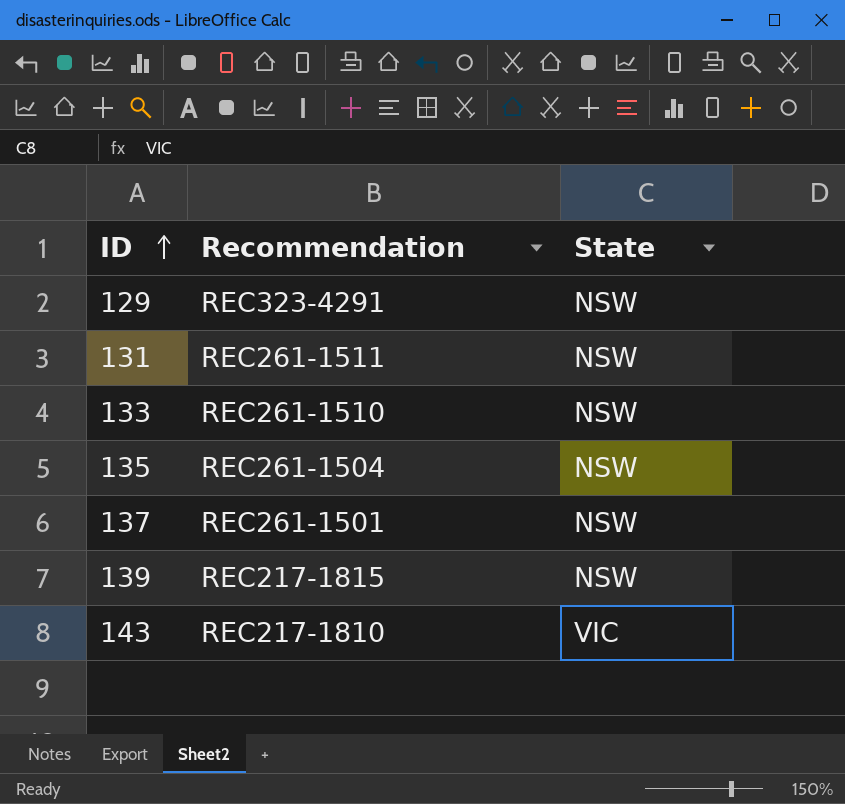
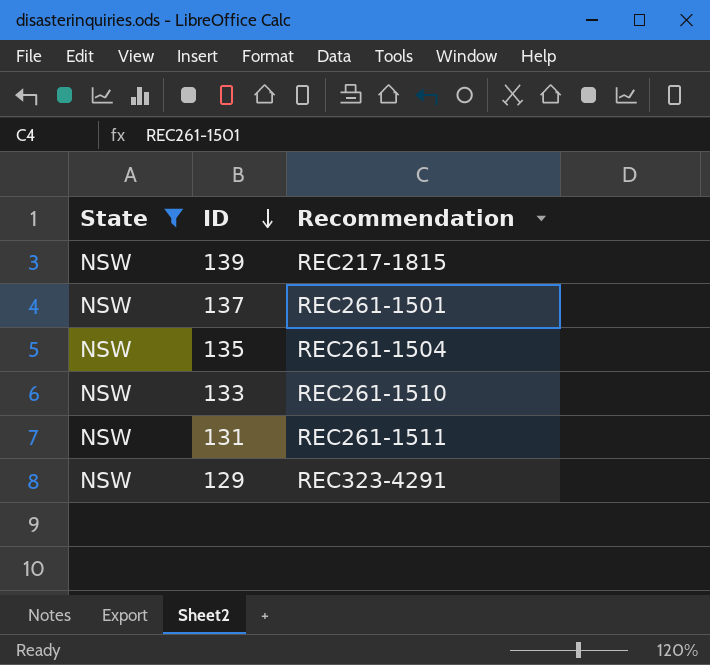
filter: none -> State = NSW
row order: ID ascending -> ID descending
column State | position: 3 -> 1

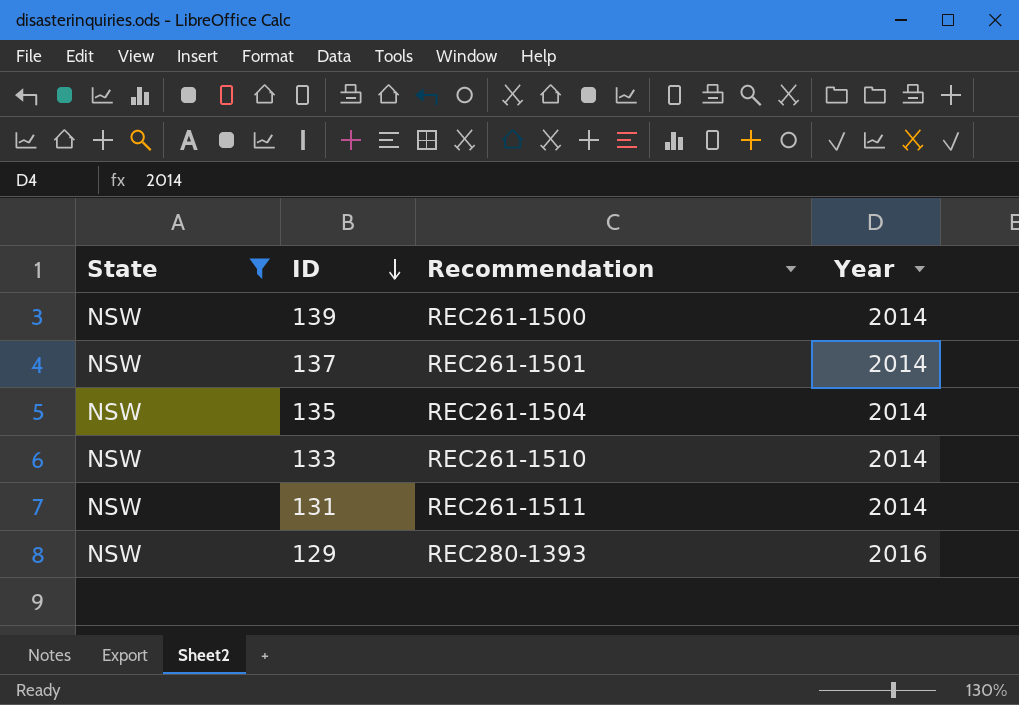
column Year | position: none -> 4
139 | Recommendation: REC217-1815 -> REC261-1500
129 | Recommendation: REC323-4291 -> REC280-1393

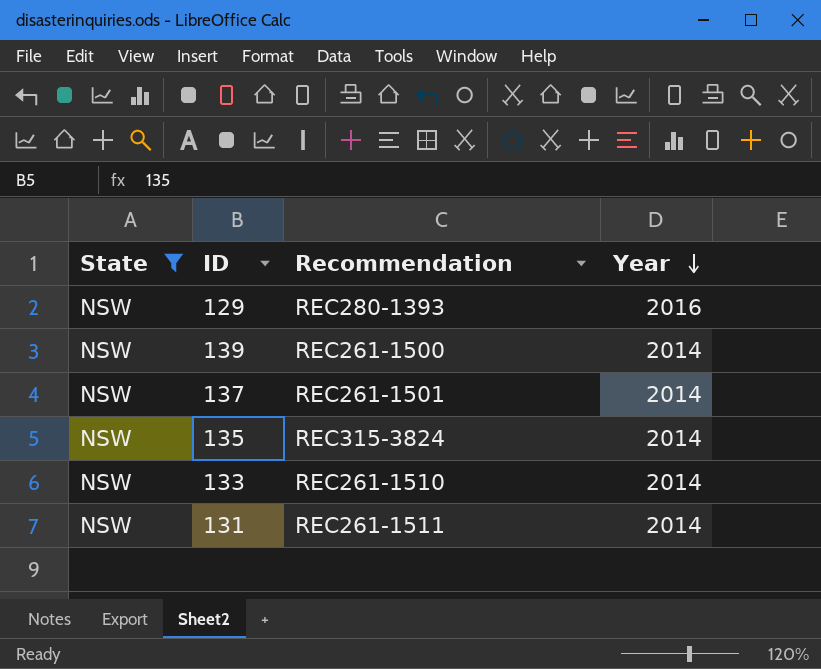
row order: ID descending -> Year descending
135 | Recommendation: REC261-1504 -> REC315-3824

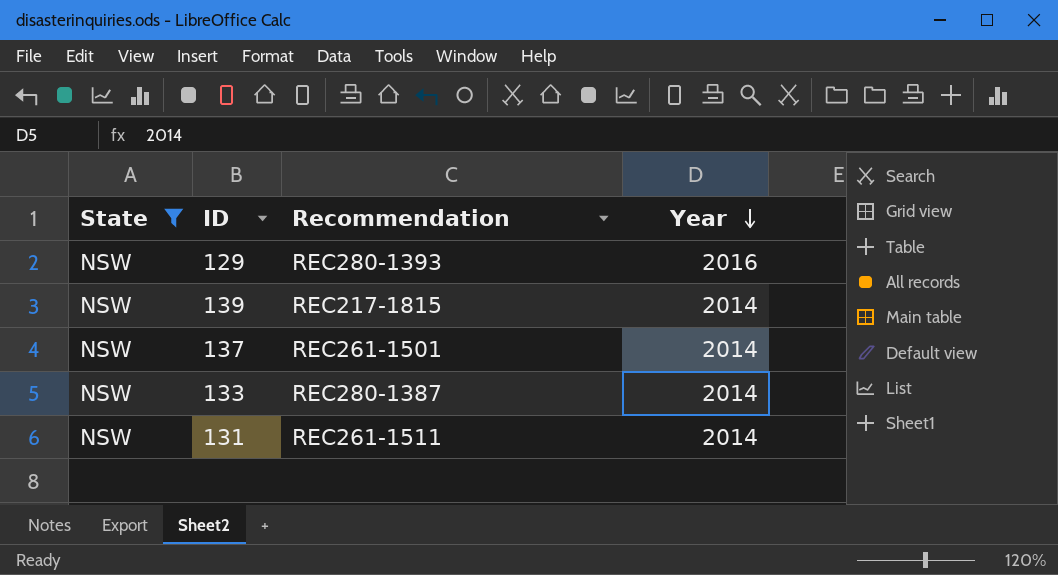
row 135: NSW | REC315-3824 | 2014 -> none
139 | Recommendation: REC261-1500 -> REC217-1815
133 | Recommendation: REC261-1510 -> REC280-1387

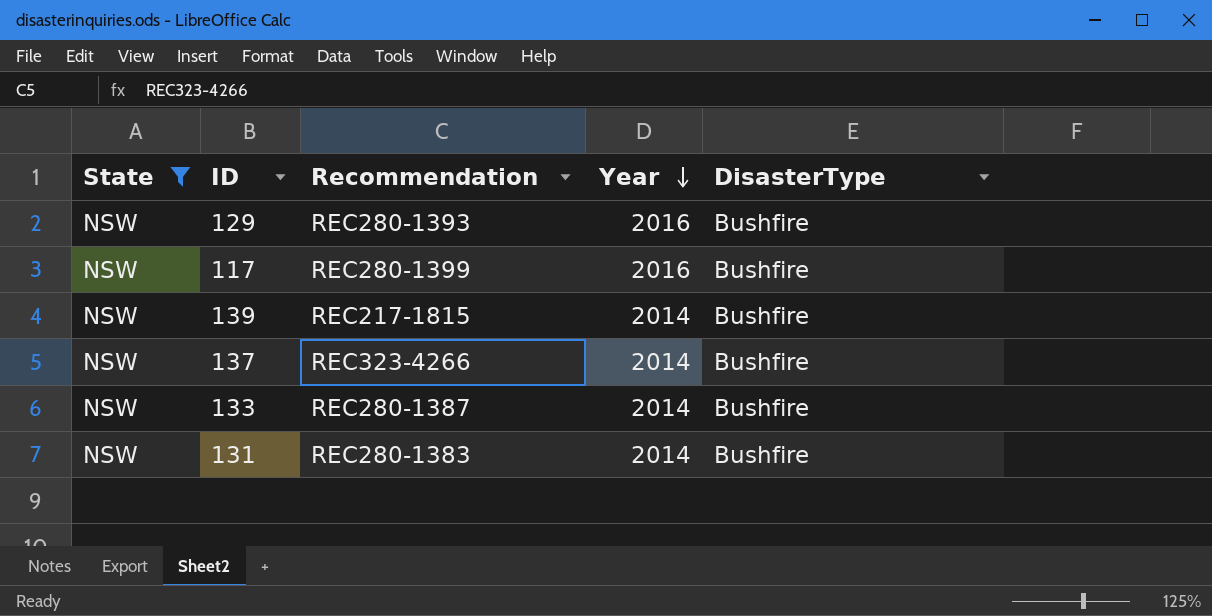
column DisasterType | position: none -> 5
row 117: none -> NSW | REC280-1399 | 2016 | Bushfire
137 | Recommendation: REC261-1501 -> REC323-4266
131 | Recommendation: REC261-1511 -> REC280-1383

